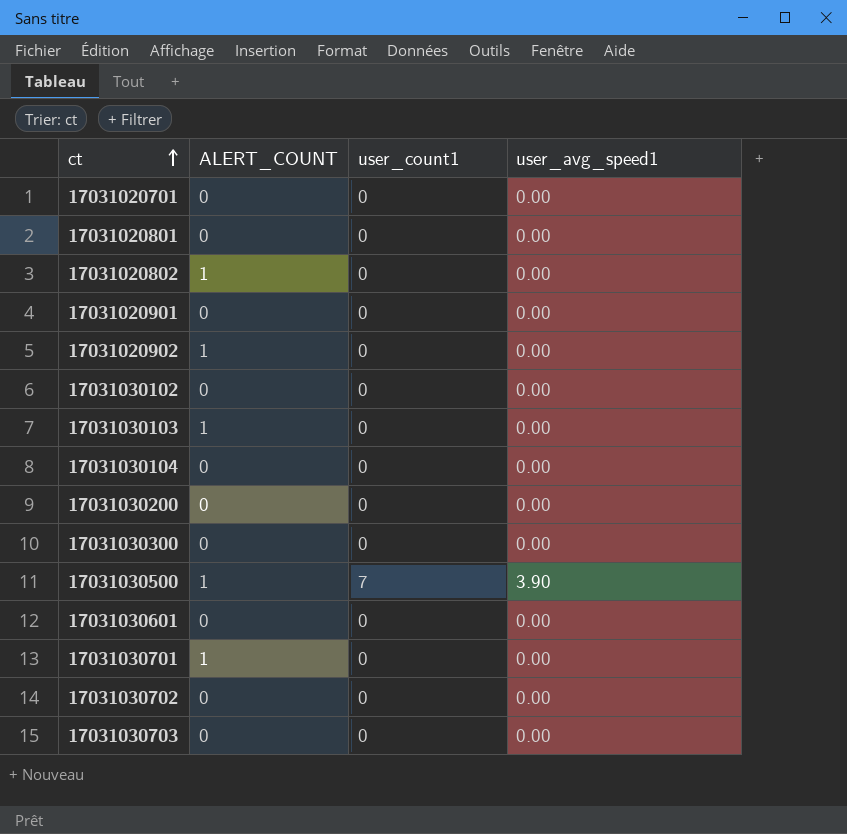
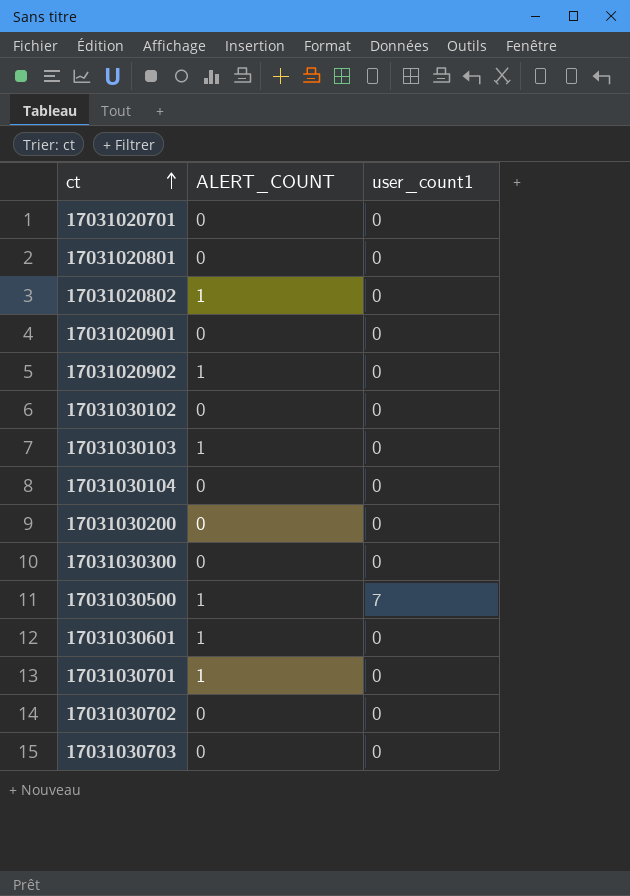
column user_avg_speed1 | position: 4 -> none
17031030601 | ALERT_COUNT: 0 -> 1

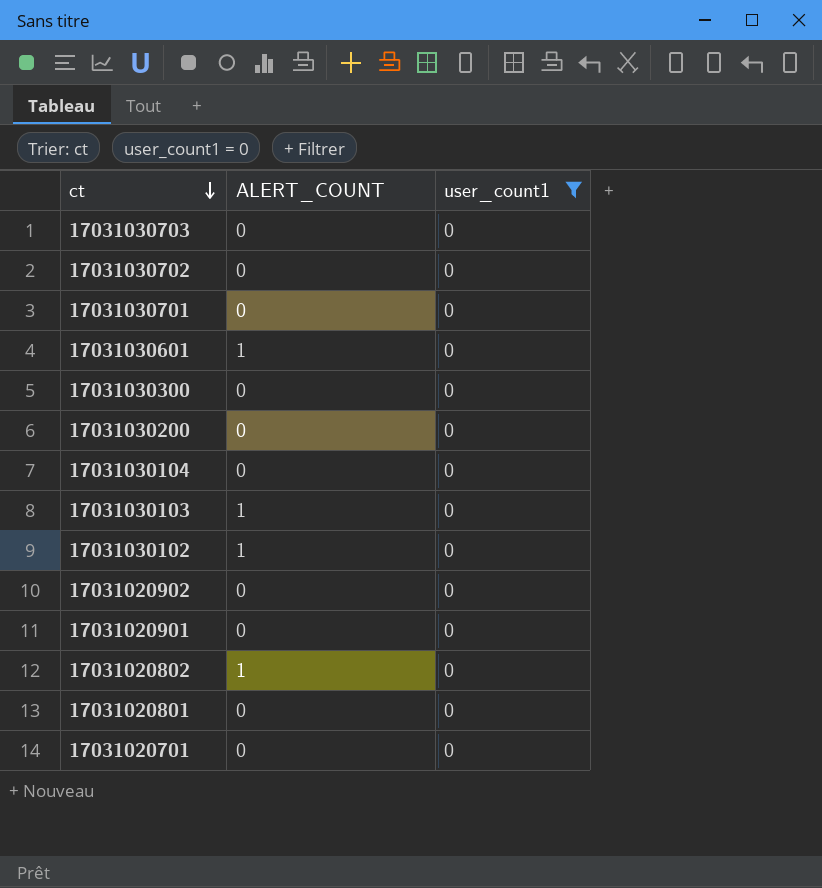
filter: none -> user_count1 = 0
row order: ct ascending -> ct descending
17031030701 | ALERT_COUNT: 1 -> 0
17031030102 | ALERT_COUNT: 0 -> 1
17031020902 | ALERT_COUNT: 1 -> 0

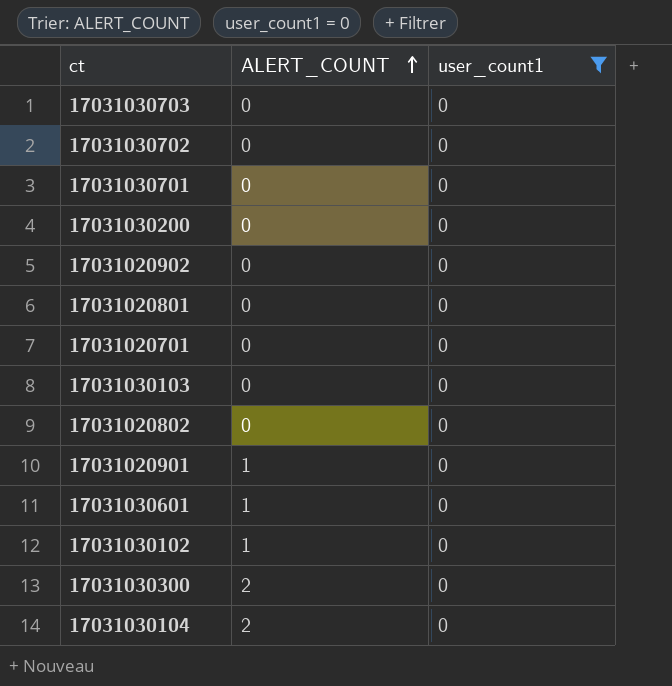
row order: ct descending -> ALERT_COUNT ascending
17031030103 | ALERT_COUNT: 1 -> 0
17031020802 | ALERT_COUNT: 1 -> 0
17031020901 | ALERT_COUNT: 0 -> 1
17031030300 | ALERT_COUNT: 0 -> 2
17031030104 | ALERT_COUNT: 0 -> 2

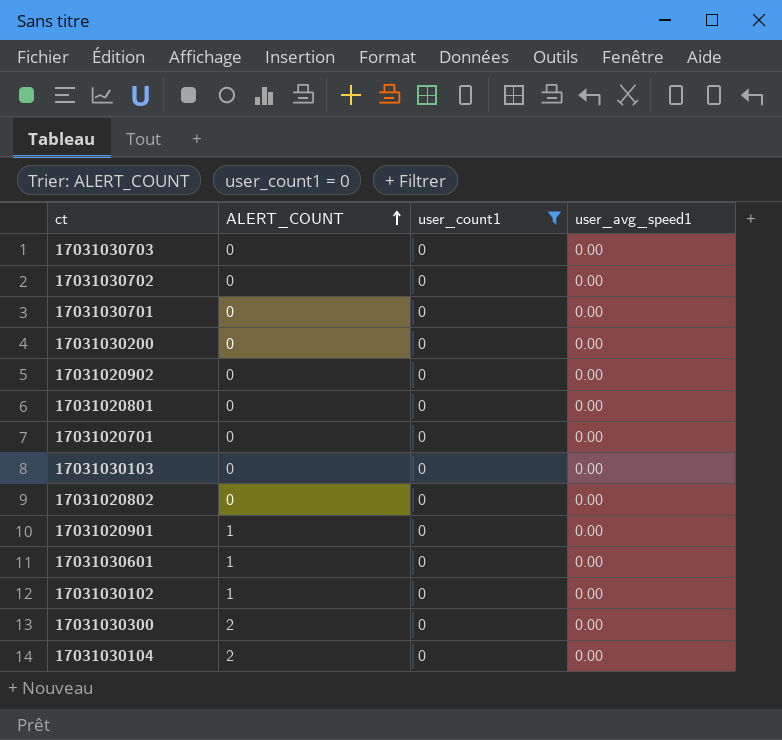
column user_avg_speed1 | position: none -> 4

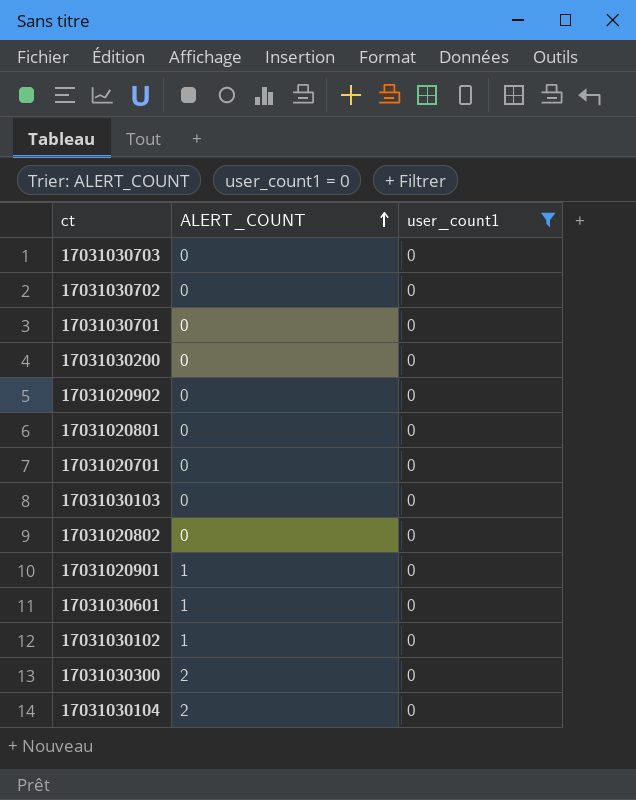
column user_avg_speed1 | position: 4 -> none

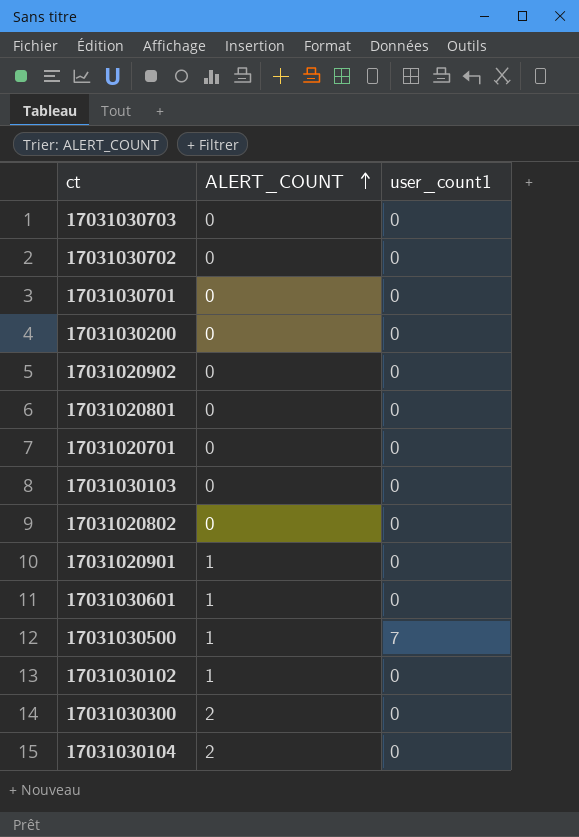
filter: user_count1 = 0 -> none

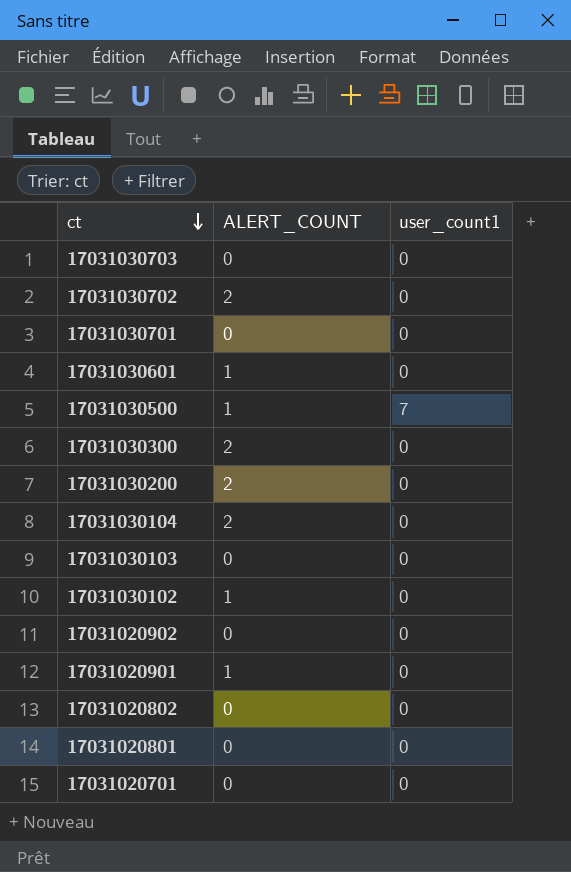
row order: ALERT_COUNT ascending -> ct descending
17031030702 | ALERT_COUNT: 0 -> 2
17031030200 | ALERT_COUNT: 0 -> 2

